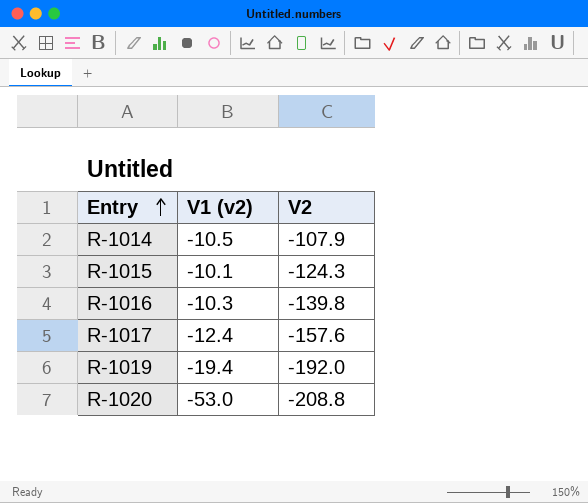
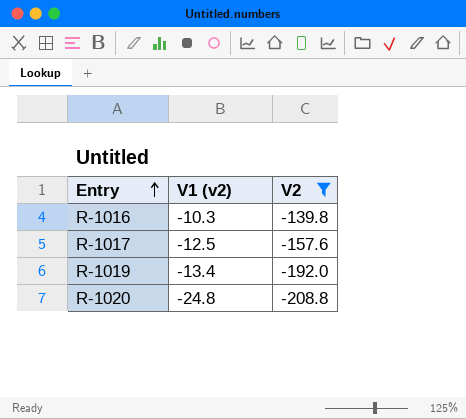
filter: none -> V2 <= -139.8
R-1017 | V1 (v2): -12.4 -> -12.5
R-1019 | V1 (v2): -19.4 -> -13.4
R-1020 | V1 (v2): -53.0 -> -24.8

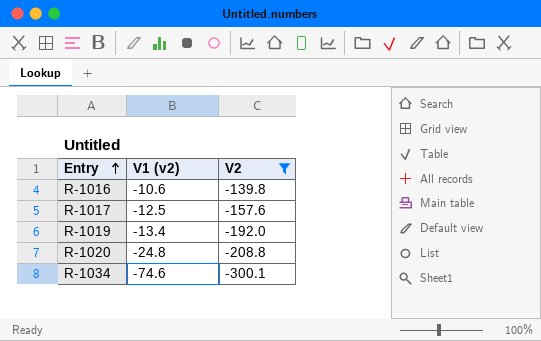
R-1016 | V1 (v2): -10.3 -> -10.6
row R-1034: none -> -74.6 | -300.1

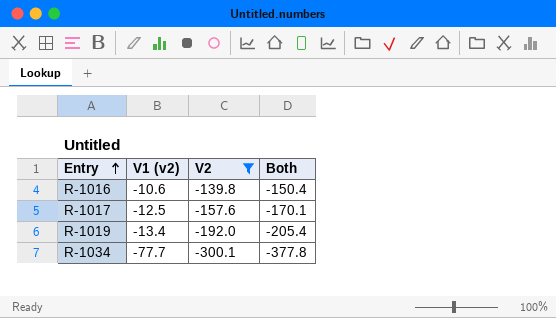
column Both | formula: none -> [V1 (v2)] + [V2]
row R-1020: -24.8 | -208.8 -> none
R-1034 | V1 (v2): -74.6 -> -77.7

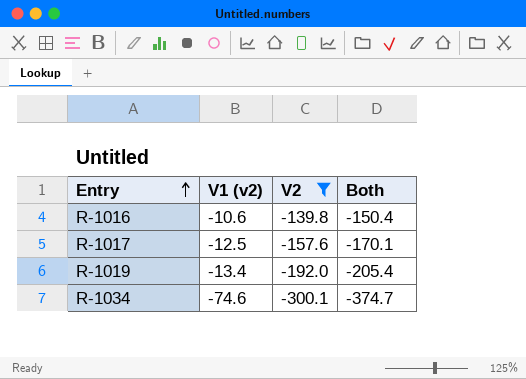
R-1034 | V1 (v2): -77.7 -> -74.6
R-1034 | Both: -377.8 -> -374.7

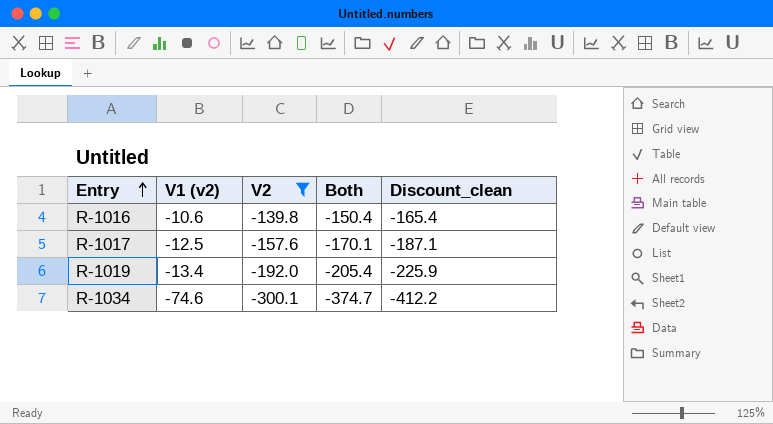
column Discount_clean | formula: none -> [Both] * 1.1

